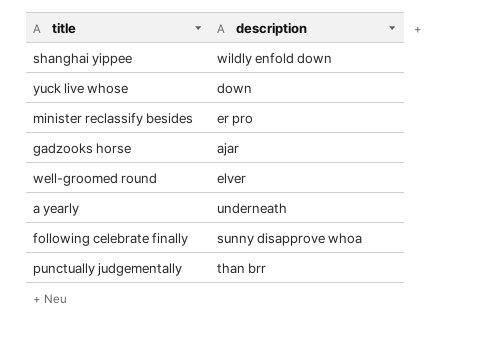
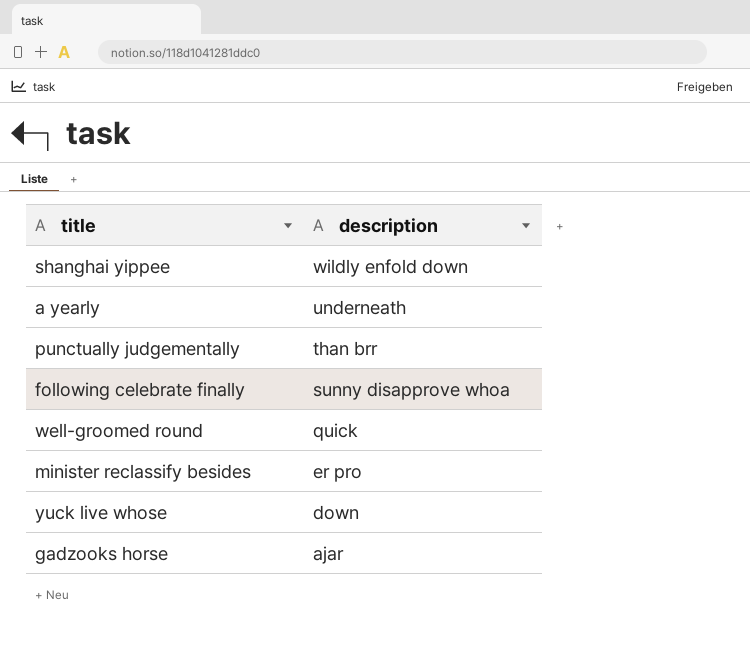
row order: none -> description descending
well-groomed round | description: elver -> quick

